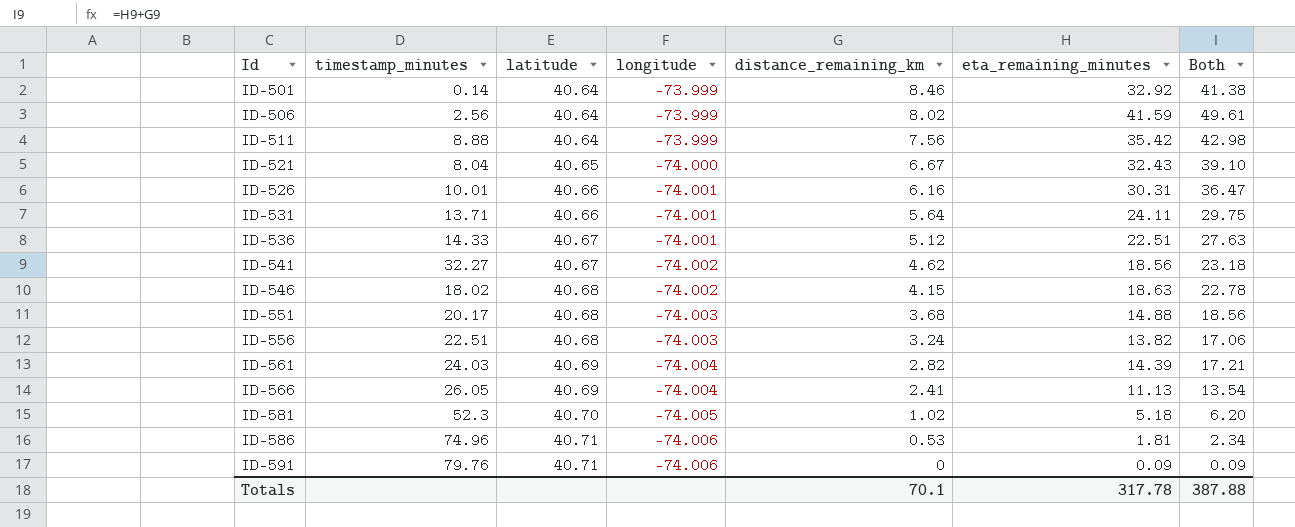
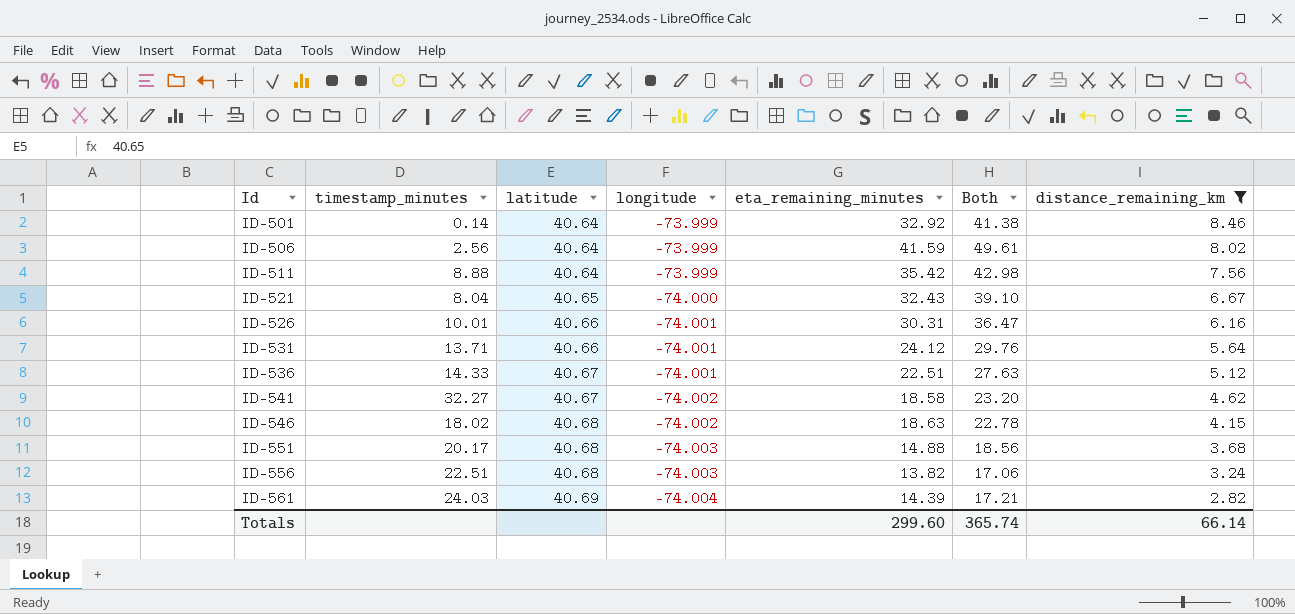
filter: none -> distance_remaining_km >= 2.82
column distance_remaining_km | position: 5 -> 7
ID-531 | eta_remaining_minutes: 24.11 -> 24.12
ID-531 | Both: 29.75 -> 29.76
ID-541 | eta_remaining_minutes: 18.56 -> 18.58
ID-541 | Both: 23.18 -> 23.20
Totals | eta_remaining_minutes: 317.78 -> 299.60
Totals | Both: 387.88 -> 365.74
Totals | distance_remaining_km: 70.1 -> 66.14

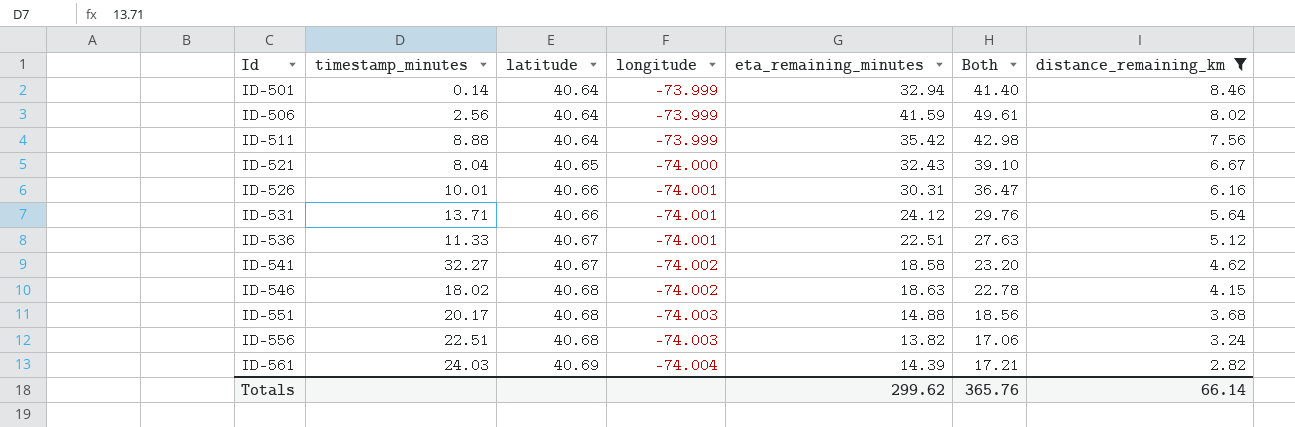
ID-501 | eta_remaining_minutes: 32.92 -> 32.94
ID-501 | Both: 41.38 -> 41.40
ID-536 | timestamp_minutes: 14.33 -> 11.33
Totals | eta_remaining_minutes: 299.60 -> 299.62
Totals | Both: 365.74 -> 365.76

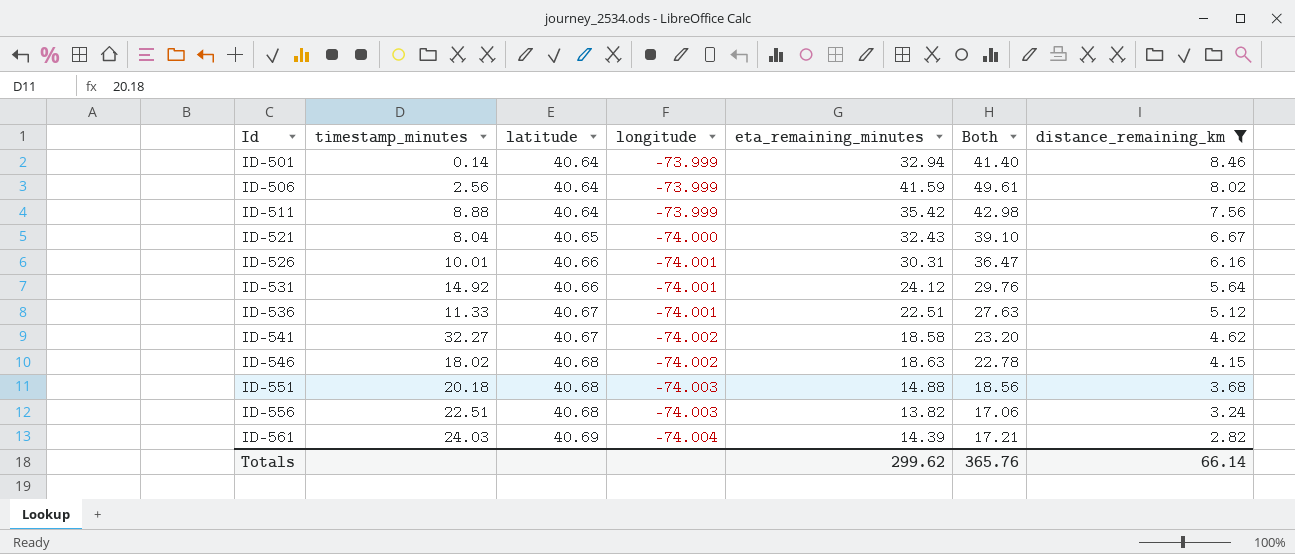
ID-531 | timestamp_minutes: 13.71 -> 14.92
ID-551 | timestamp_minutes: 20.17 -> 20.18

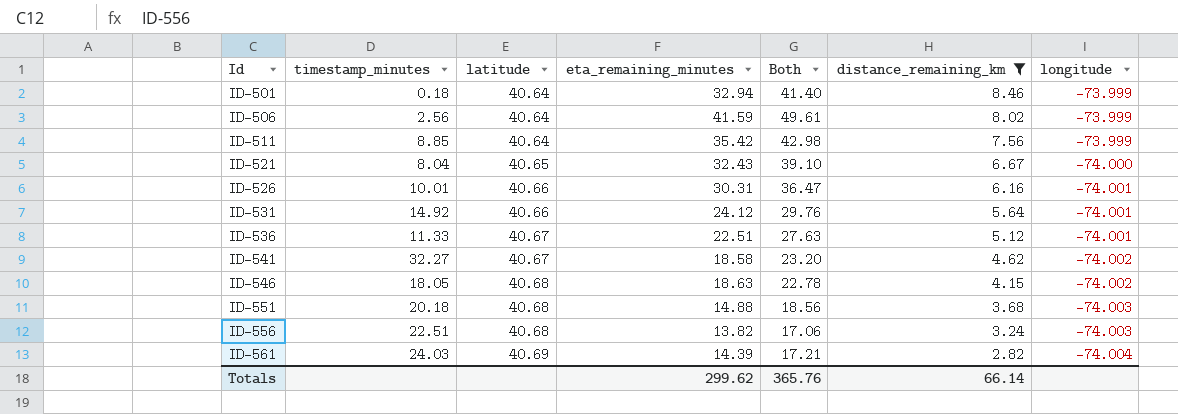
column longitude | position: 4 -> 7
ID-501 | timestamp_minutes: 0.14 -> 0.18
ID-511 | timestamp_minutes: 8.88 -> 8.85
ID-546 | timestamp_minutes: 18.02 -> 18.05

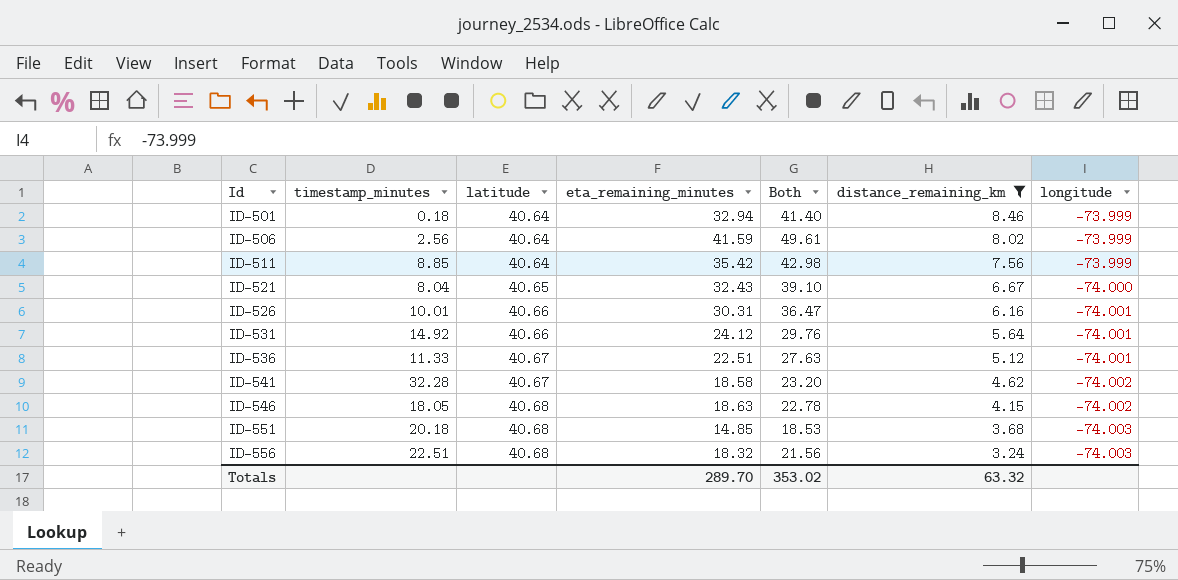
row ID-561: 24.03 | 40.69 | 14.39 | 17.21 | 2.82 | -74.004 -> none
ID-541 | timestamp_minutes: 32.27 -> 32.28
ID-551 | eta_remaining_minutes: 14.88 -> 14.85
ID-551 | Both: 18.56 -> 18.53
ID-556 | eta_remaining_minutes: 13.82 -> 18.32
ID-556 | Both: 17.06 -> 21.56
Totals | eta_remaining_minutes: 299.62 -> 289.70
Totals | Both: 365.76 -> 353.02
Totals | distance_remaining_km: 66.14 -> 63.32

